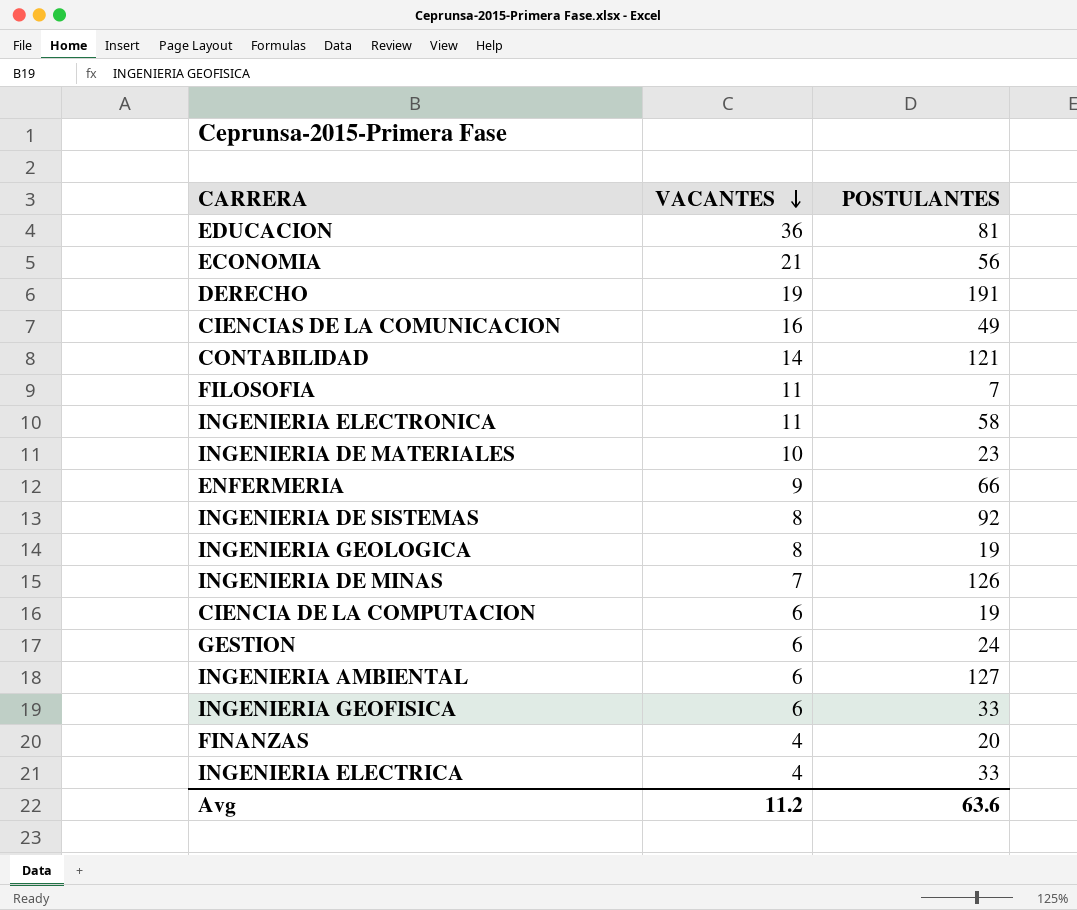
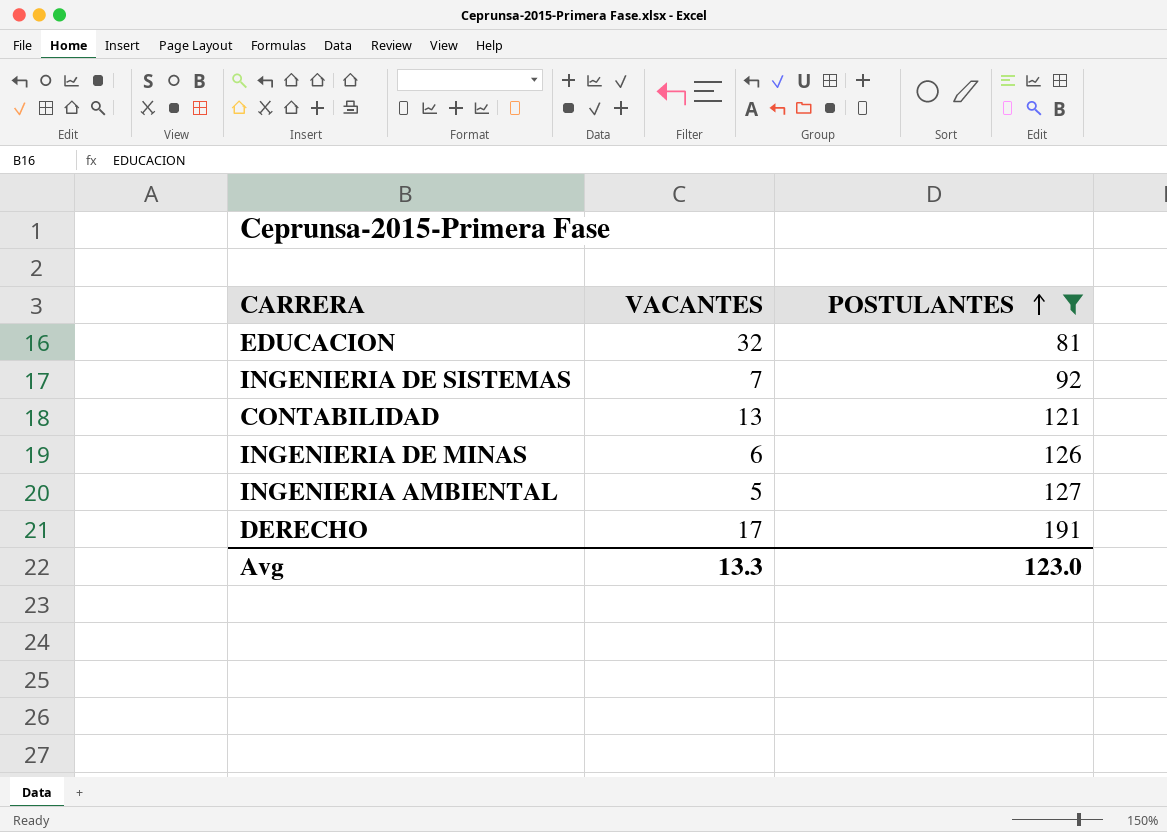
filter: none -> POSTULANTES >= 81
row order: VACANTES descending -> POSTULANTES ascending
EDUCACION | VACANTES: 36 -> 32
INGENIERIA DE SISTEMAS | VACANTES: 8 -> 7
CONTABILIDAD | VACANTES: 14 -> 13
INGENIERIA DE MINAS | VACANTES: 7 -> 6
INGENIERIA AMBIENTAL | VACANTES: 6 -> 5
DERECHO | VACANTES: 19 -> 17
Avg | VACANTES: 11.2 -> 13.3
Avg | POSTULANTES: 63.6 -> 123.0

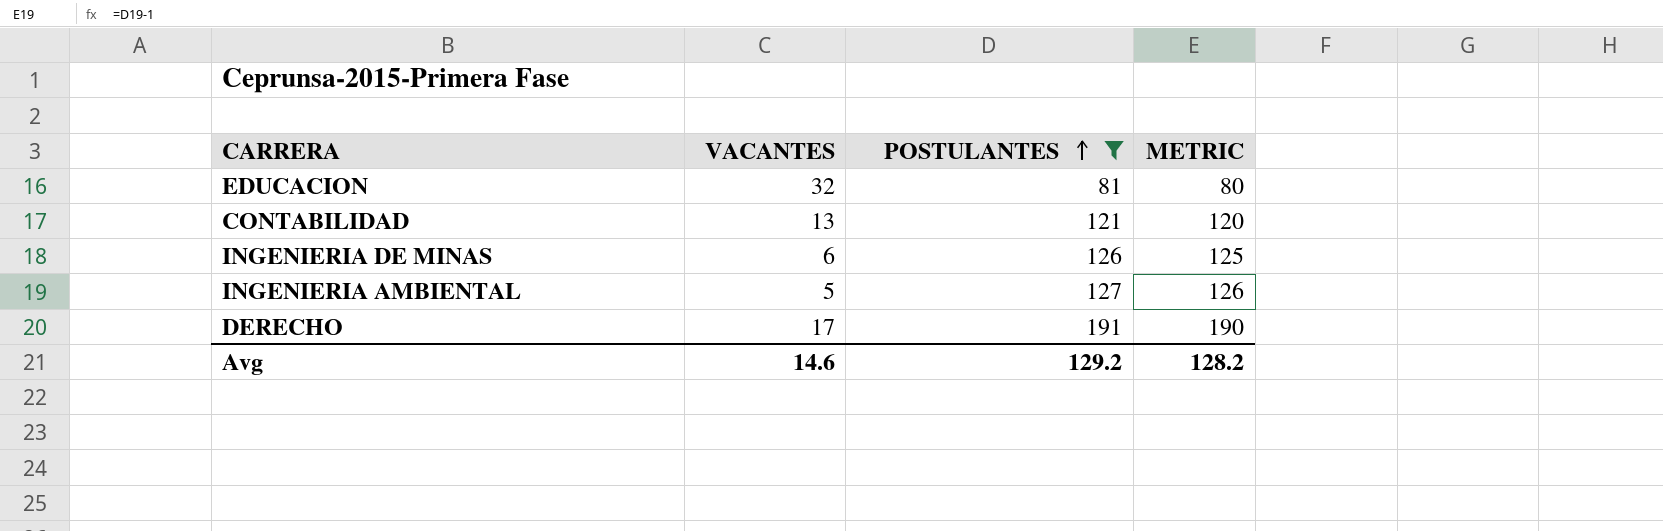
column METRIC | formula: none -> [POSTULANTES] - 1
row INGENIERIA DE SISTEMAS: 7 | 92 -> none
Avg | VACANTES: 13.3 -> 14.6
Avg | POSTULANTES: 123.0 -> 129.2

